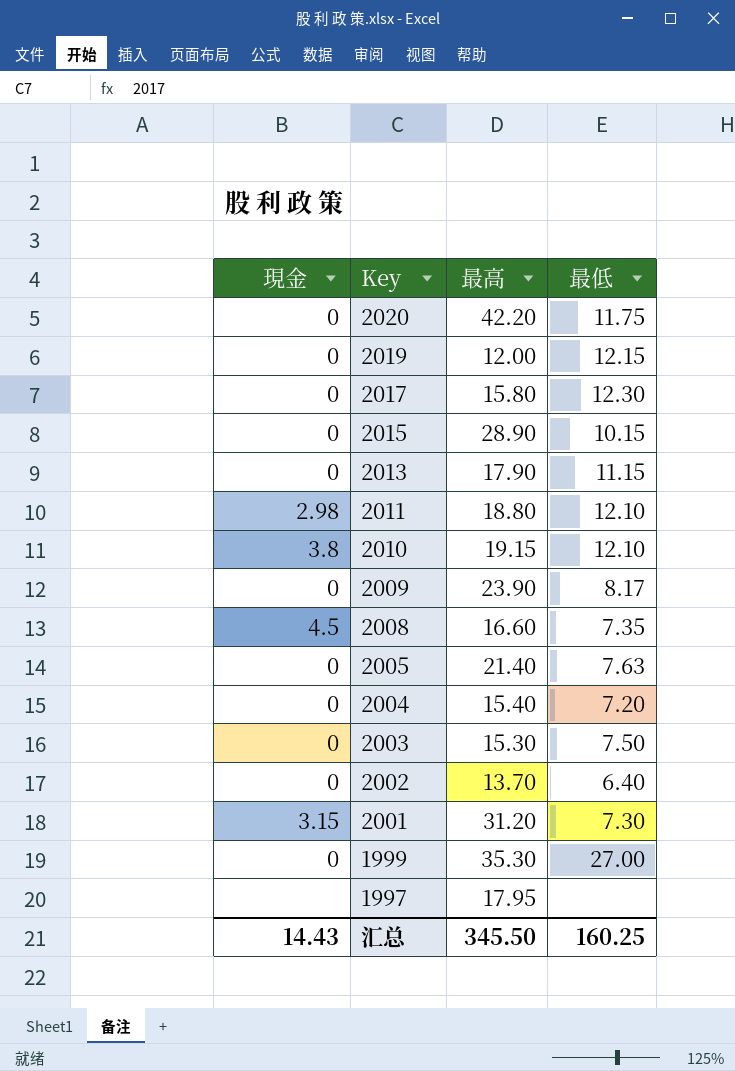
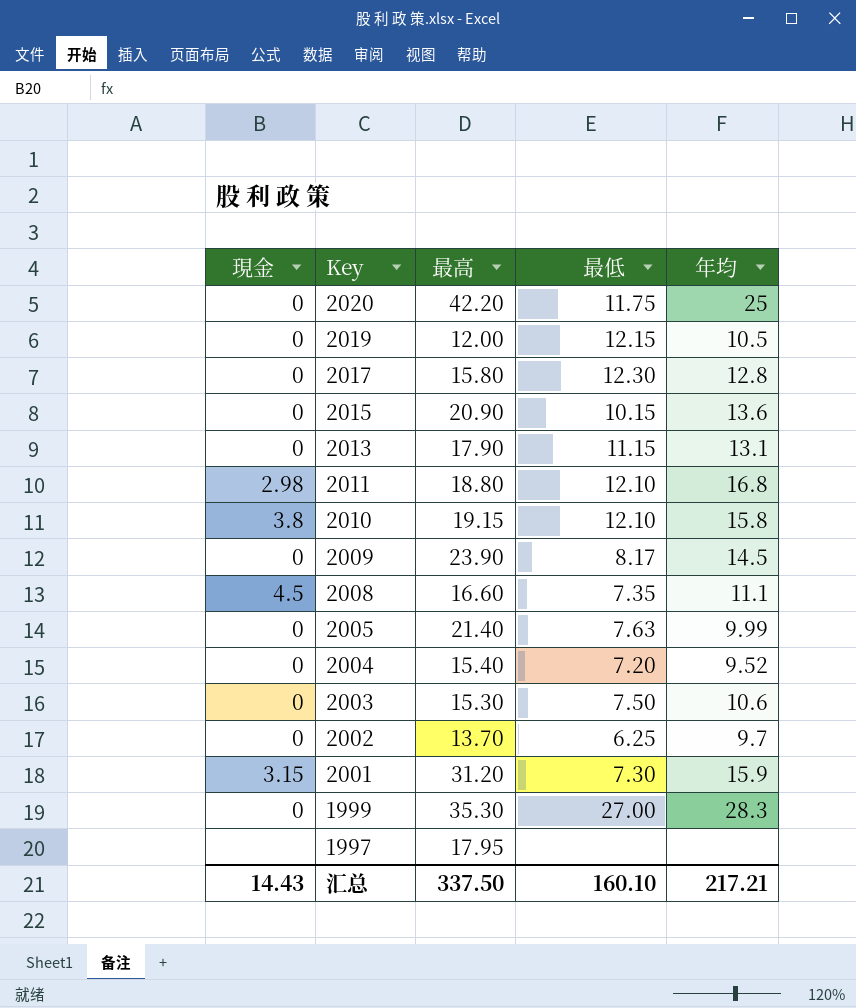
column 年均 | position: none -> 5
2015 | 最高: 28.90 -> 20.90
2002 | 最低: 6.40 -> 6.25
汇总 | 最高: 345.50 -> 337.50
汇总 | 最低: 160.25 -> 160.10

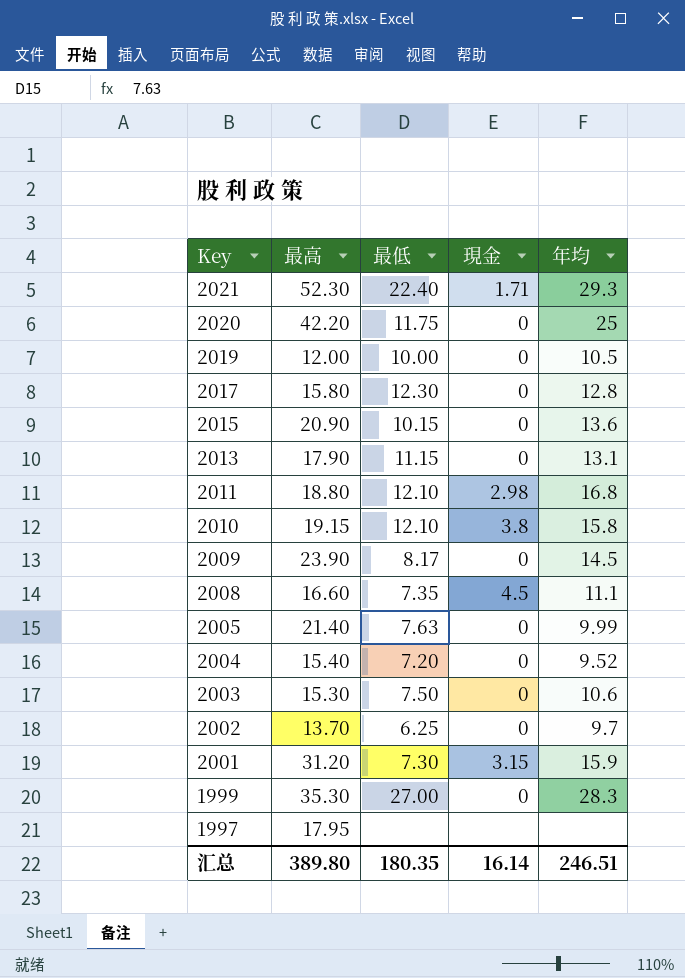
column 現金 | position: 1 -> 4
row 2021: none -> 52.30 | 22.40 | 1.71 | 29.3
2019 | 最低: 12.15 -> 10.00
汇总 | 最高: 337.50 -> 389.80
汇总 | 最低: 160.10 -> 180.35
汇总 | 現金: 14.43 -> 16.14
汇总 | 年均: 217.21 -> 246.51

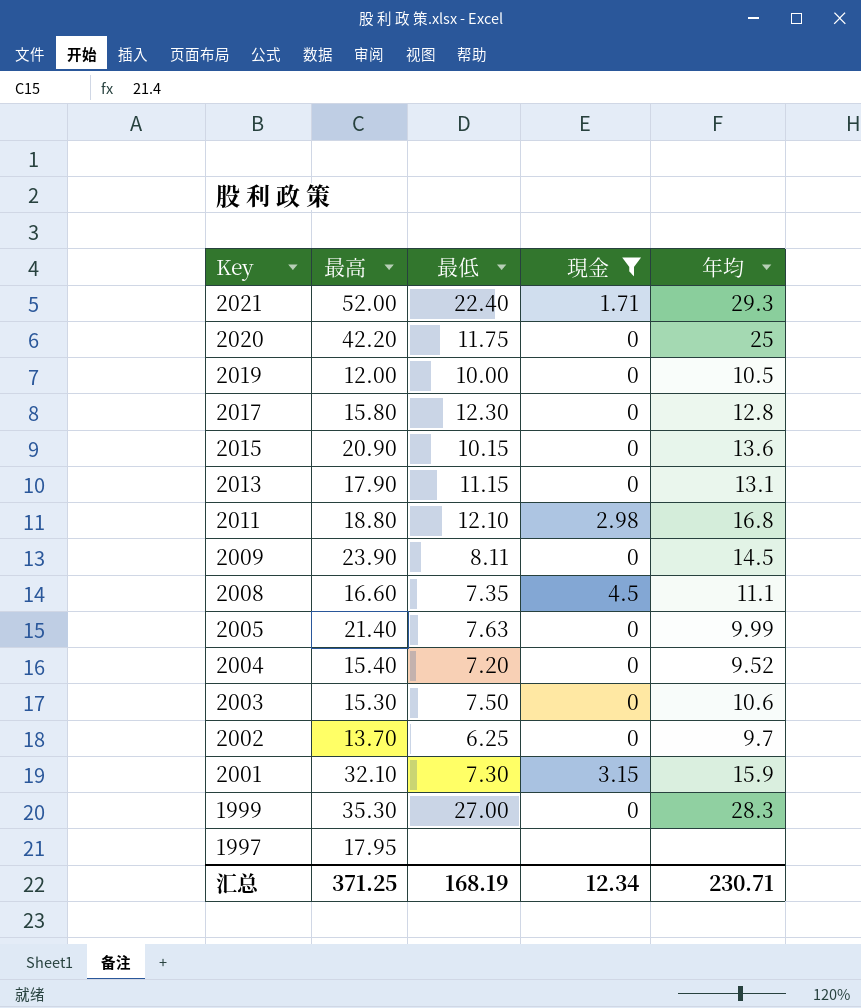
filter: none -> 現金 != 3.8
2021 | 最高: 52.30 -> 52.00
2009 | 最低: 8.17 -> 8.11
2001 | 最高: 31.20 -> 32.10
汇总 | 最高: 389.80 -> 371.25
汇总 | 最低: 180.35 -> 168.19
汇总 | 現金: 16.14 -> 12.34
汇总 | 年均: 246.51 -> 230.71

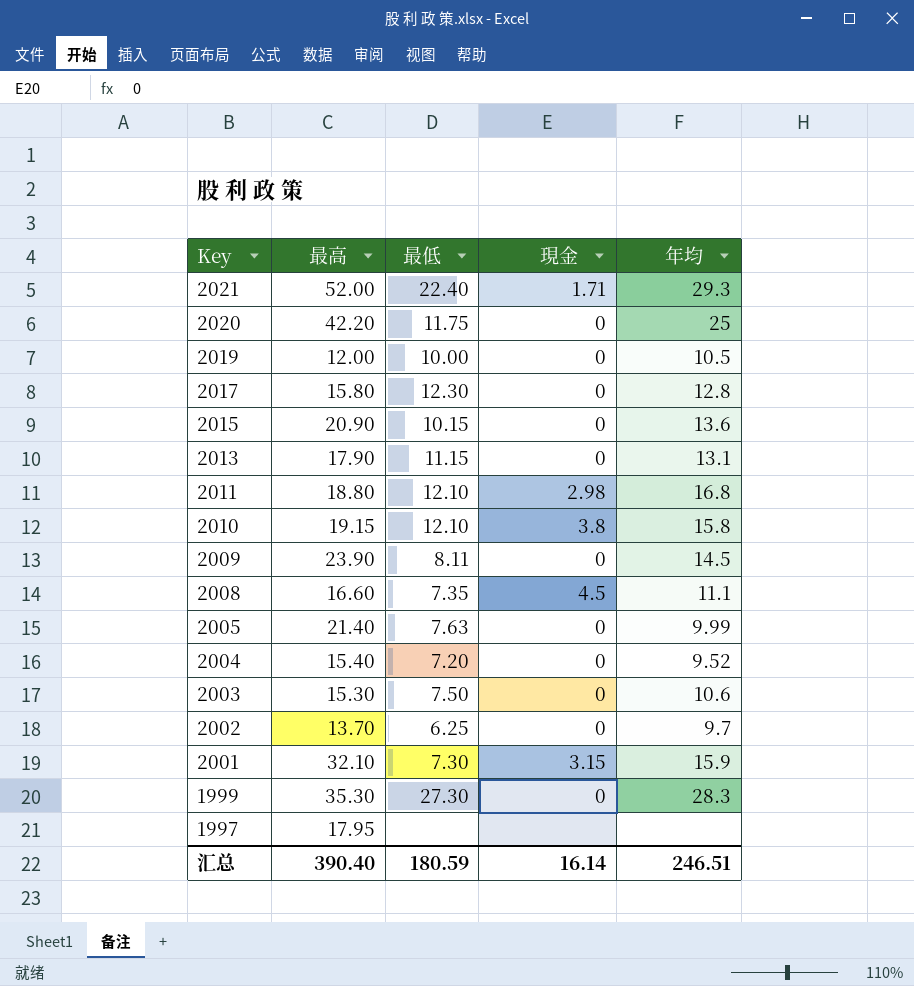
filter: 現金 != 3.8 -> none
1999 | 最低: 27.00 -> 27.30
汇总 | 最高: 371.25 -> 390.40
汇总 | 最低: 168.19 -> 180.59
汇总 | 現金: 12.34 -> 16.14
汇总 | 年均: 230.71 -> 246.51

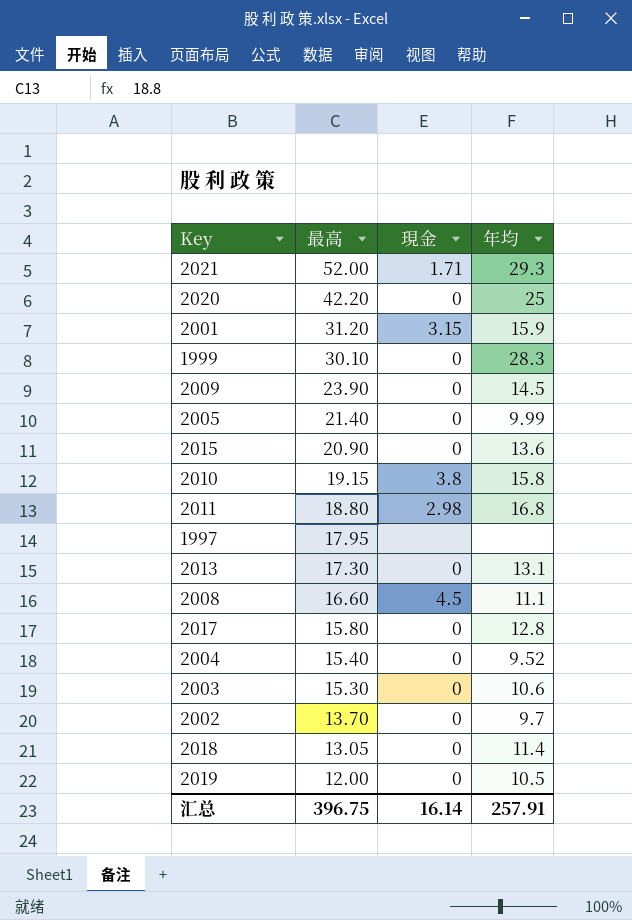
row order: Key descending -> 最高 descending
column 最低 | position: 3 -> none
2001 | 最高: 32.10 -> 31.20
1999 | 最高: 35.30 -> 30.10
2013 | 最高: 17.90 -> 17.30
row 2018: none -> 13.05 | 0 | 11.4
汇总 | 最高: 390.40 -> 396.75
汇总 | 年均: 246.51 -> 257.91

